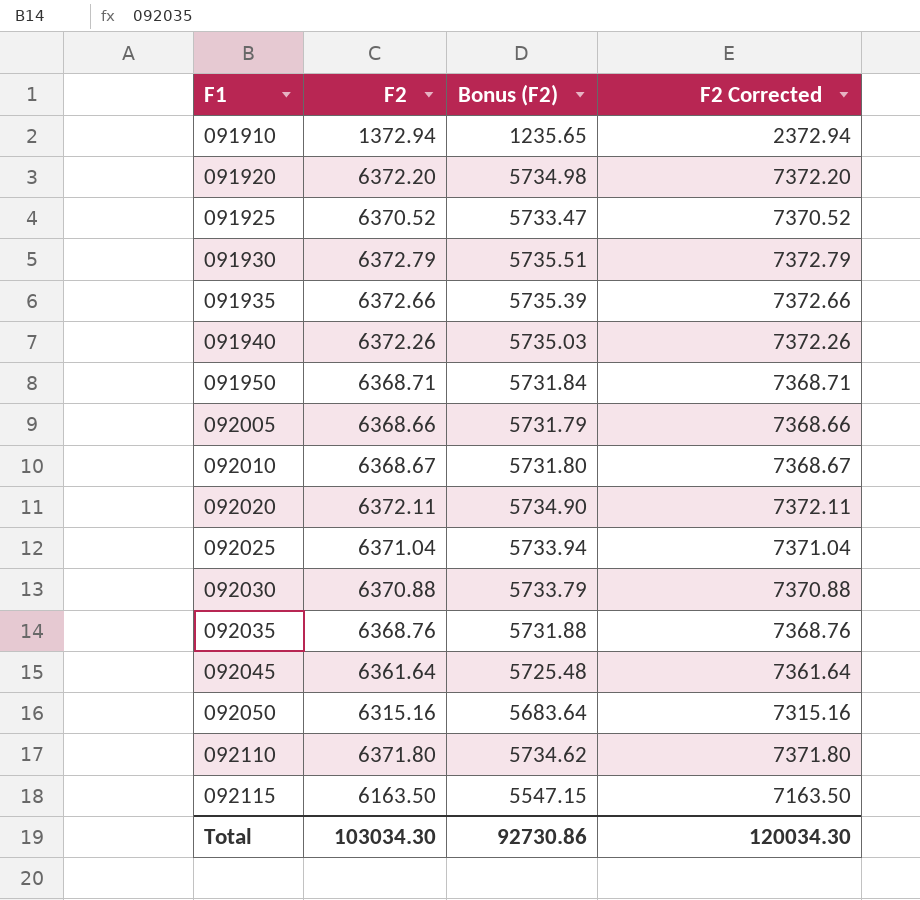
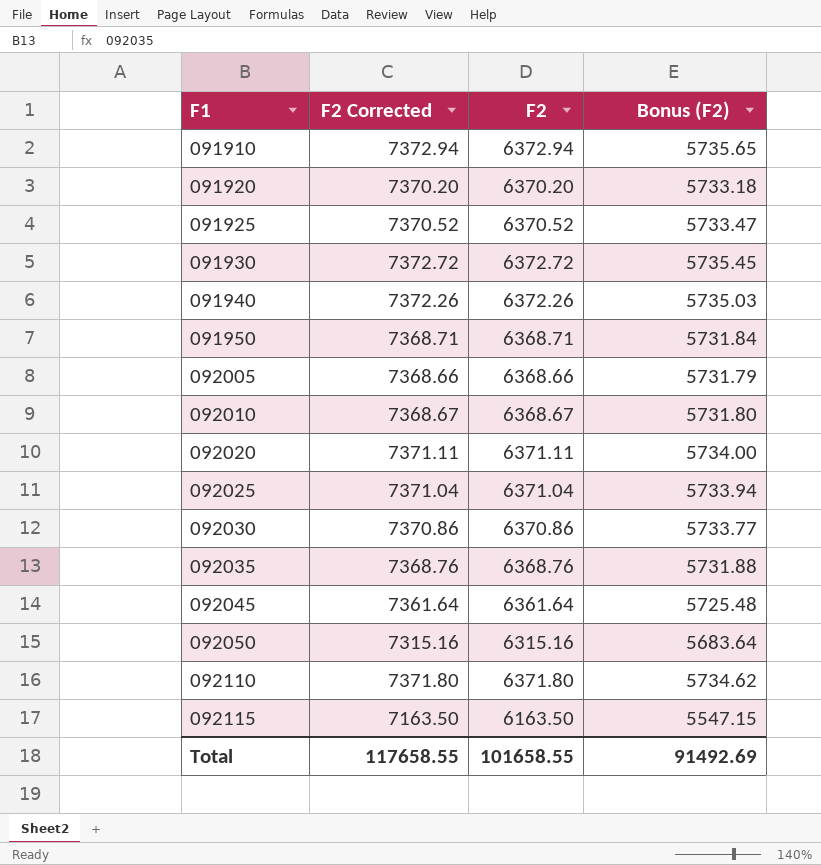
column F2 Corrected | position: 4 -> 2
row 091935: 6372.66 | 5735.39 | 7372.66 -> none
091910 | F2 Corrected: 2372.94 -> 7372.94
091910 | F2: 1372.94 -> 6372.94
091910 | Bonus (F2): 1235.65 -> 5735.65
091920 | F2 Corrected: 7372.20 -> 7370.20
091920 | F2: 6372.20 -> 6370.20
091920 | Bonus (F2): 5734.98 -> 5733.18
091930 | F2 Corrected: 7372.79 -> 7372.72
091930 | F2: 6372.79 -> 6372.72
091930 | Bonus (F2): 5735.51 -> 5735.45
092020 | F2 Corrected: 7372.11 -> 7371.11
092020 | F2: 6372.11 -> 6371.11
092020 | Bonus (F2): 5734.90 -> 5734.00
092030 | F2 Corrected: 7370.88 -> 7370.86
092030 | F2: 6370.88 -> 6370.86
092030 | Bonus (F2): 5733.79 -> 5733.77
Total | F2 Corrected: 120034.30 -> 117658.55
Total | F2: 103034.30 -> 101658.55
Total | Bonus (F2): 92730.86 -> 91492.69

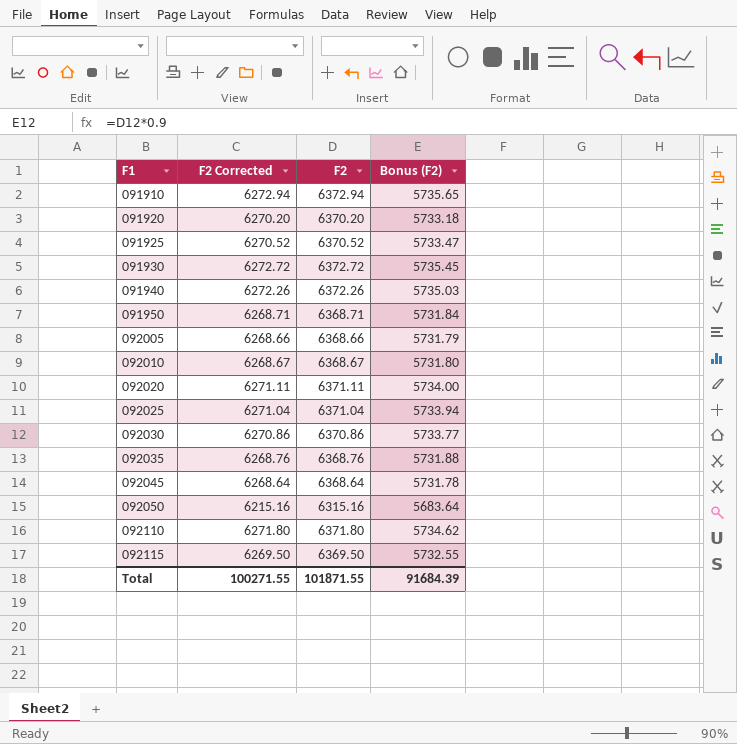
column F2 Corrected | formula: [F2] + 1000 -> [F2] - 100
092045 | F2: 6361.64 -> 6368.64
092045 | Bonus (F2): 5725.48 -> 5731.78
092115 | F2: 6163.50 -> 6369.50
092115 | Bonus (F2): 5547.15 -> 5732.55
Total | F2 Corrected: 117658.55 -> 100271.55
Total | F2: 101658.55 -> 101871.55
Total | Bonus (F2): 91492.69 -> 91684.39

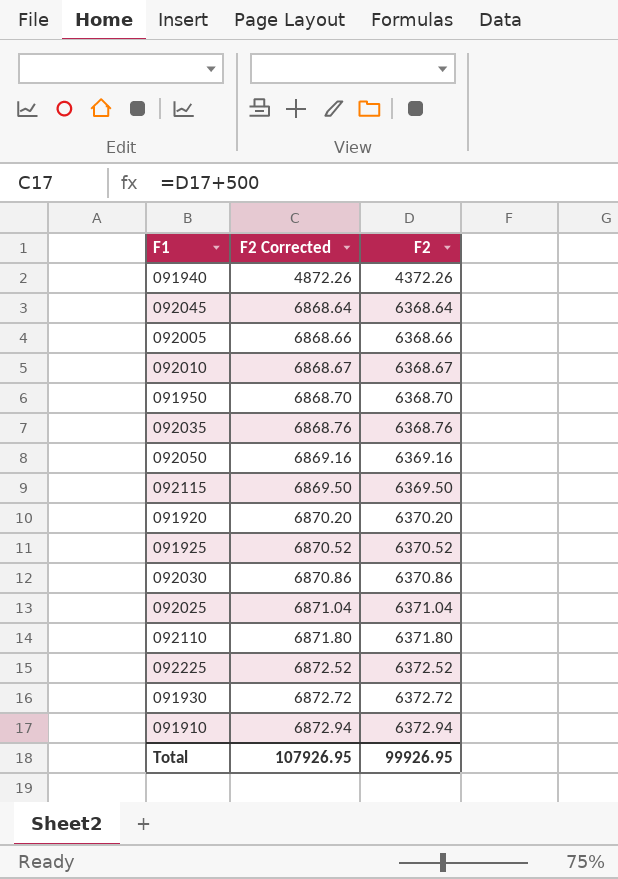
row order: F1 ascending -> F2 Corrected ascending
column Bonus (F2) | formula: [F2] * 0.9 -> none
column F2 Corrected | formula: [F2] - 100 -> [F2] + 500
row 092020: 6271.11 | 6371.11 | 5734.00 -> none
091940 | F2: 6372.26 -> 4372.26
091950 | F2: 6368.71 -> 6368.70
092050 | F2: 6315.16 -> 6369.16
row 092225: none -> 6872.52 | 6372.52
Total | F2 Corrected: 100271.55 -> 107926.95
Total | F2: 101871.55 -> 99926.95

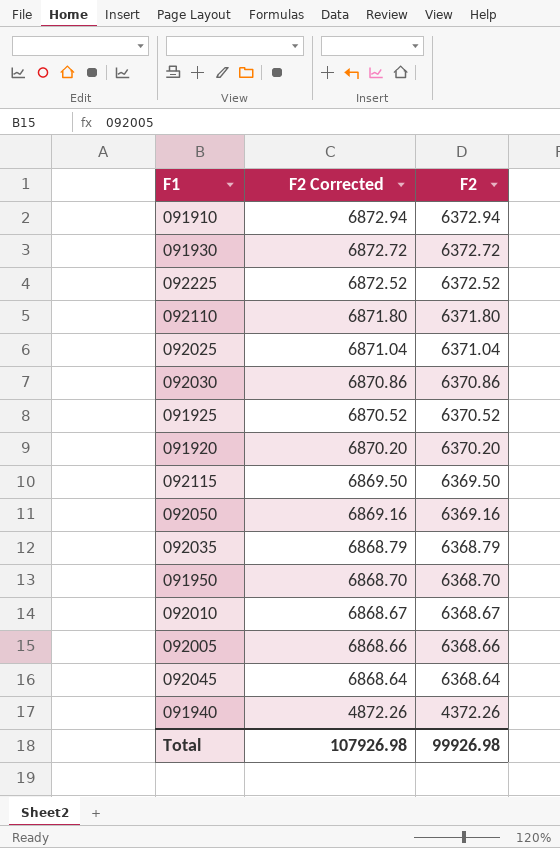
row order: F2 Corrected ascending -> F2 Corrected descending
092035 | F2 Corrected: 6868.76 -> 6868.79
092035 | F2: 6368.76 -> 6368.79
Total | F2 Corrected: 107926.95 -> 107926.98
Total | F2: 99926.95 -> 99926.98

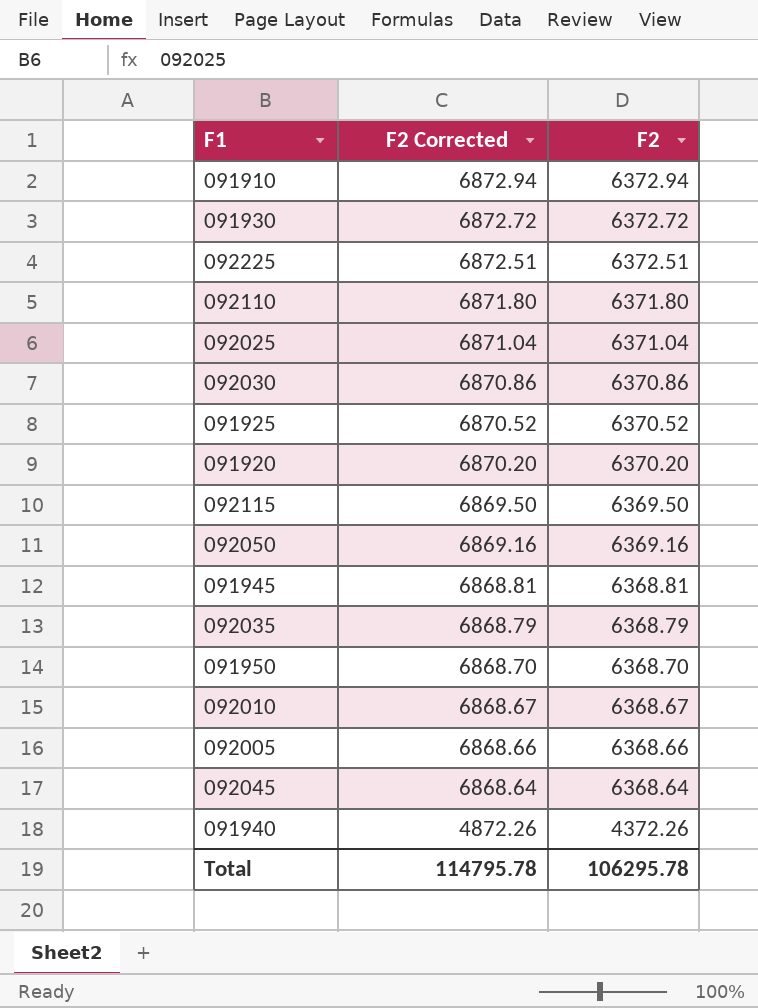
092225 | F2 Corrected: 6872.52 -> 6872.51
092225 | F2: 6372.52 -> 6372.51
row 091945: none -> 6868.81 | 6368.81
Total | F2 Corrected: 107926.98 -> 114795.78
Total | F2: 99926.98 -> 106295.78

